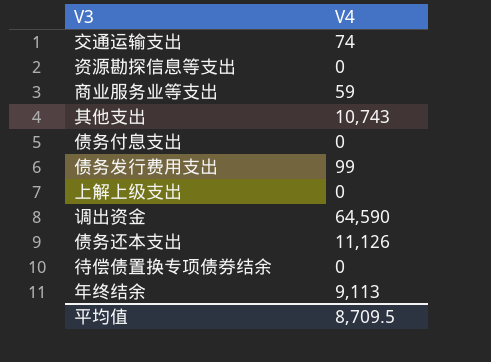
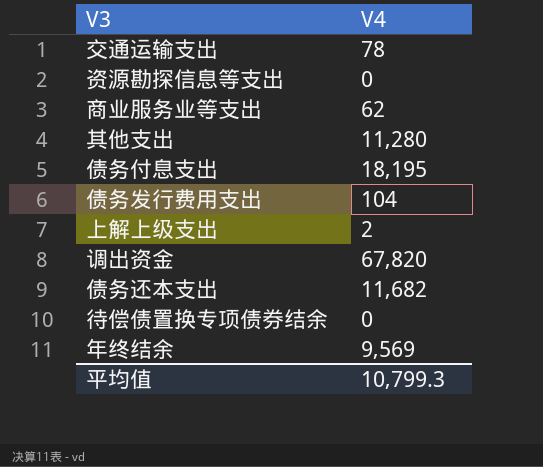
交通运输支出 | V4: 74 -> 78
商业服务业等支出 | V4: 59 -> 62
其他支出 | V4: 10,743 -> 11,280
债务付息支出 | V4: 0 -> 18,195
债务发行费用支出 | V4: 99 -> 104
上解上级支出 | V4: 0 -> 2
调出资金 | V4: 64,590 -> 67,820
债务还本支出 | V4: 11,126 -> 11,682
年终结余 | V4: 9,113 -> 9,569
平均值 | V4: 8,709.5 -> 10,799.3

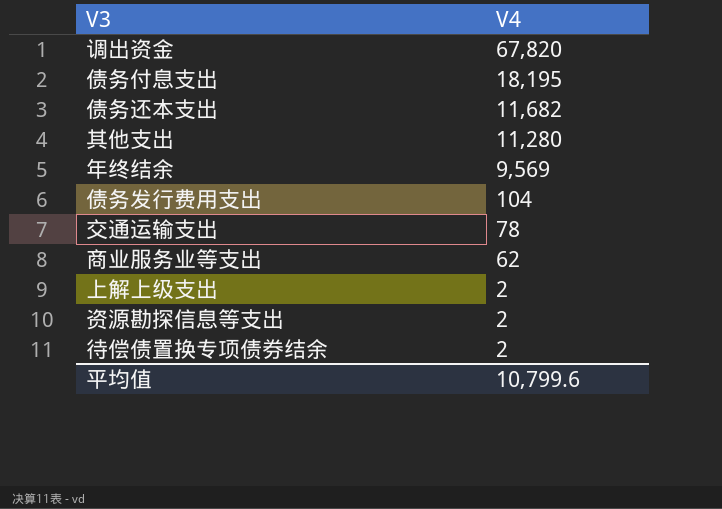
row order: none -> V4 descending
资源勘探信息等支出 | V4: 0 -> 2
待偿债置换专项债券结余 | V4: 0 -> 2
平均值 | V4: 10,799.3 -> 10,799.6

